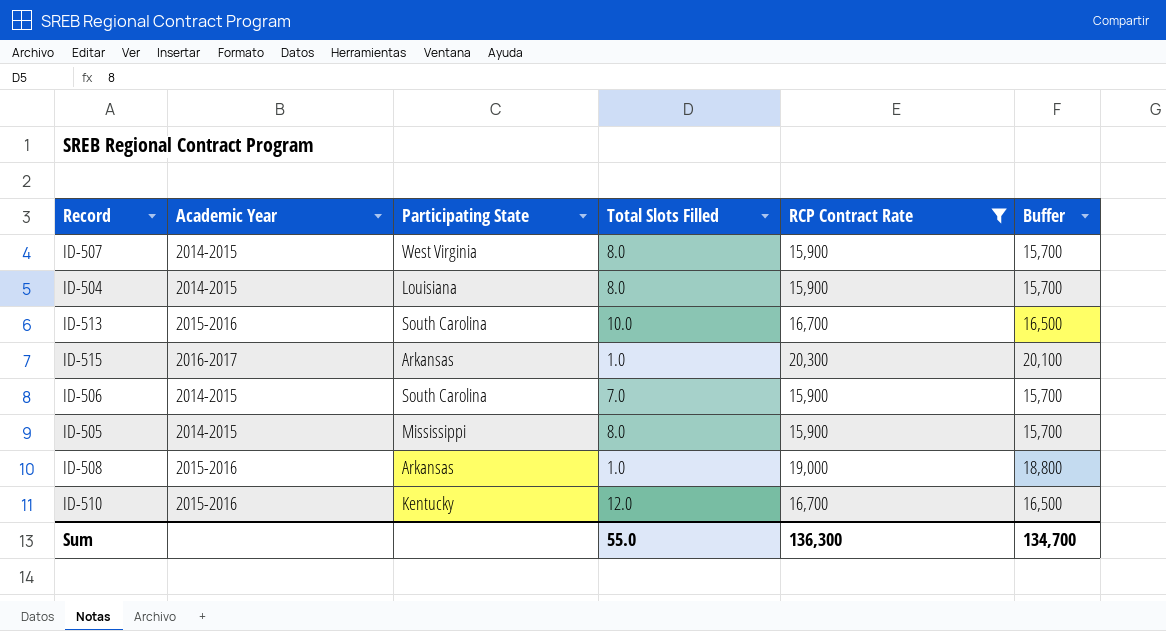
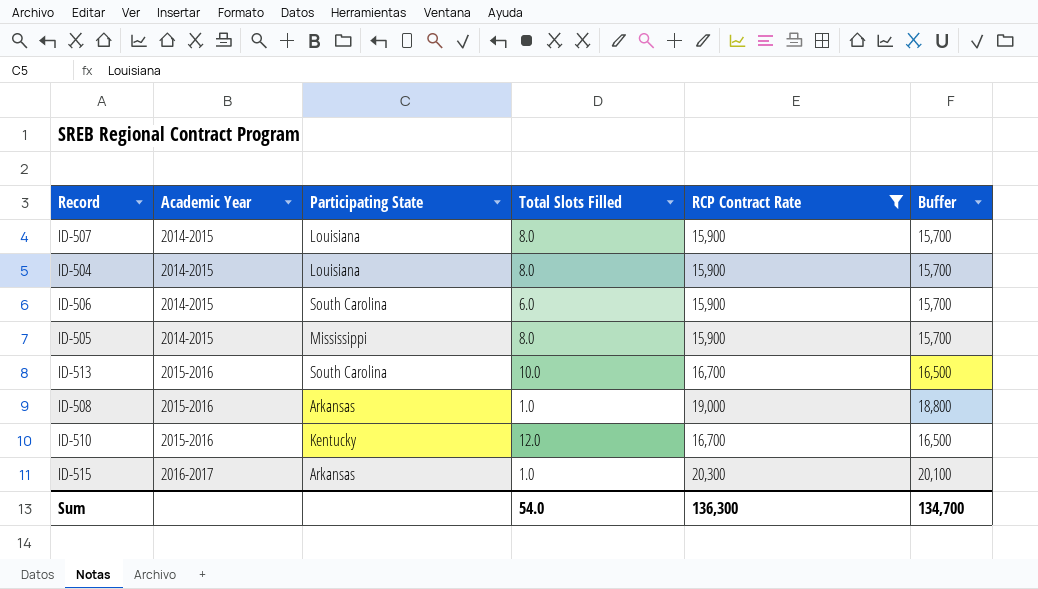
row order: none -> Academic Year ascending
ID-507 | Participating State: West Virginia -> Louisiana
ID-506 | Total Slots Filled: 7.0 -> 6.0
Sum | Total Slots Filled: 55.0 -> 54.0

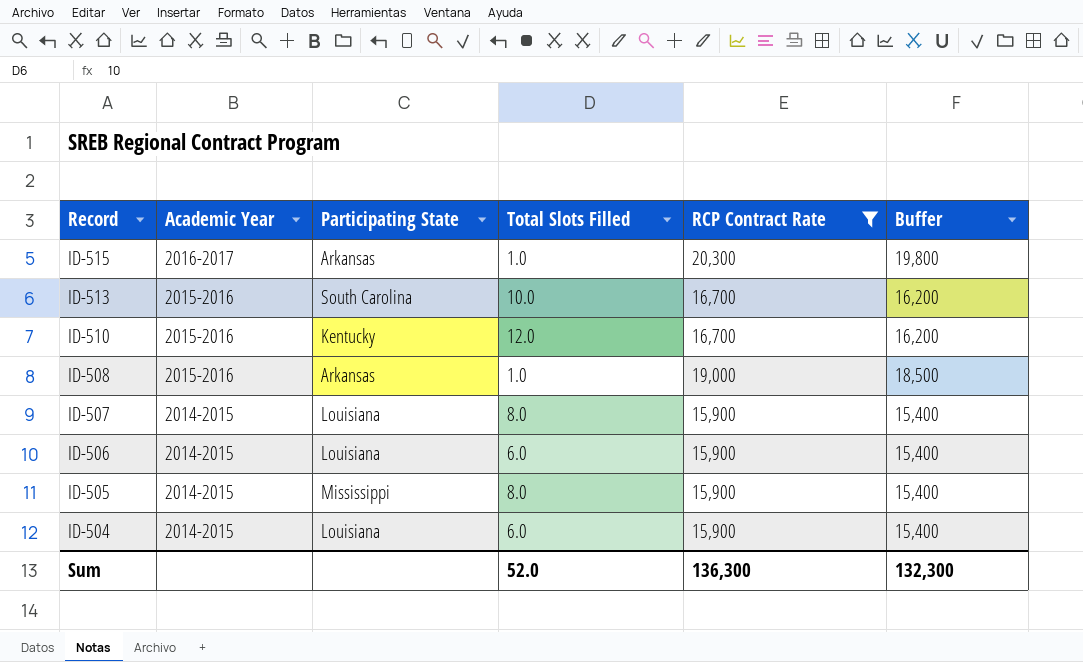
row order: Academic Year ascending -> Record descending
column Buffer | formula: [RCP Contract Rate] - 200 -> [RCP Contract Rate] - 500
ID-506 | Participating State: South Carolina -> Louisiana
ID-504 | Total Slots Filled: 8.0 -> 6.0
Sum | Total Slots Filled: 54.0 -> 52.0
Sum | Buffer: 134,700 -> 132,300

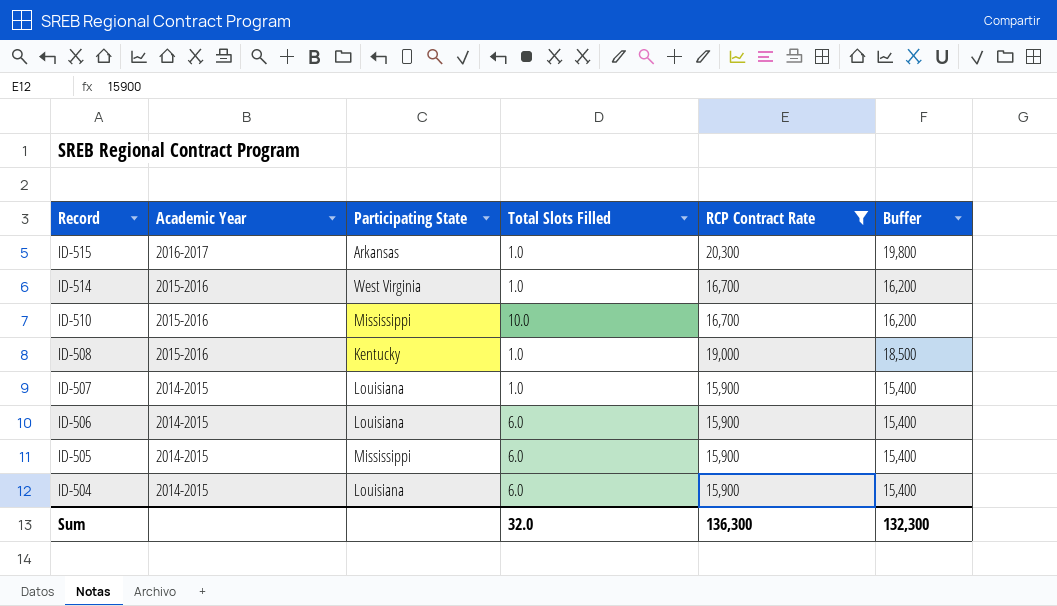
row ID-513: 2015-2016 | South Carolina | 10.0 | 16,700 | 16,200 -> none
row ID-514: none -> 2015-2016 | West Virginia | 1.0 | 16,700 | 16,200
ID-510 | Participating State: Kentucky -> Mississippi
ID-510 | Total Slots Filled: 12.0 -> 10.0
ID-508 | Participating State: Arkansas -> Kentucky
ID-507 | Total Slots Filled: 8.0 -> 1.0
ID-505 | Total Slots Filled: 8.0 -> 6.0
Sum | Total Slots Filled: 52.0 -> 32.0

